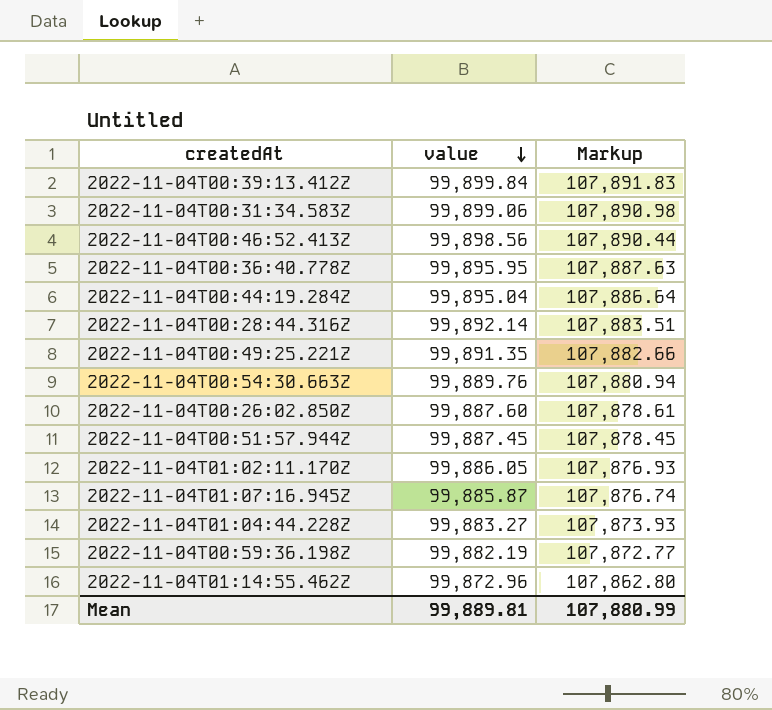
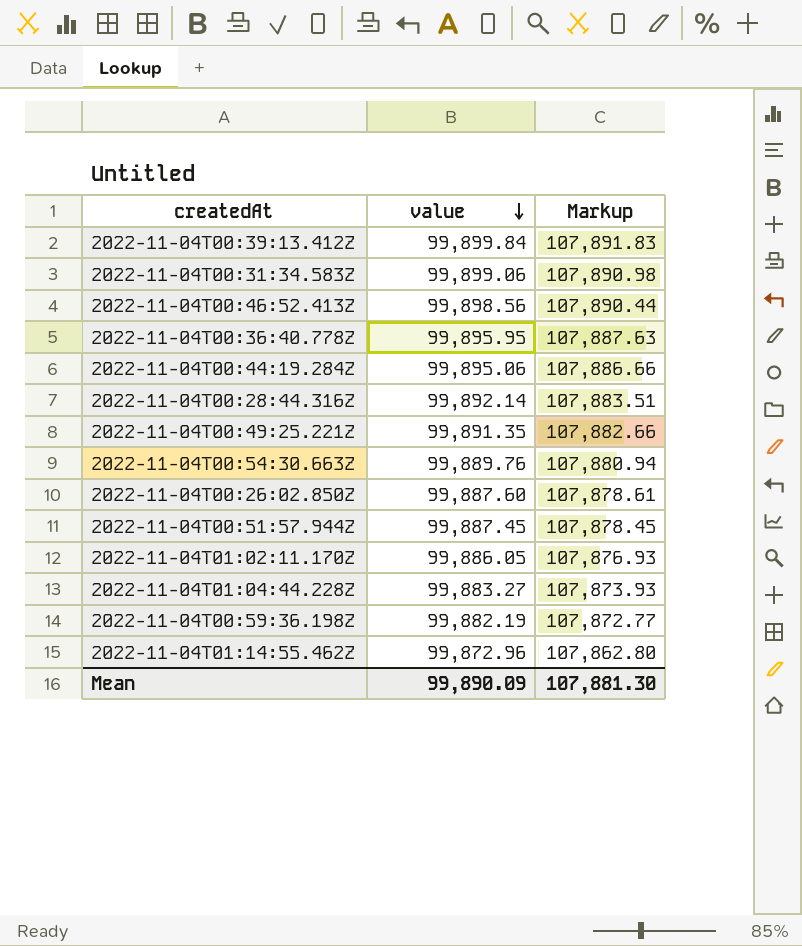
row 2022-11-04T01:07:16.945Z: 99,885.87 | 107,876.74 -> none
2022-11-04T00:44:19.284Z | value: 99,895.04 -> 99,895.06
2022-11-04T00:44:19.284Z | Markup: 107,886.64 -> 107,886.66
Mean | value: 99,889.81 -> 99,890.09
Mean | Markup: 107,880.99 -> 107,881.30

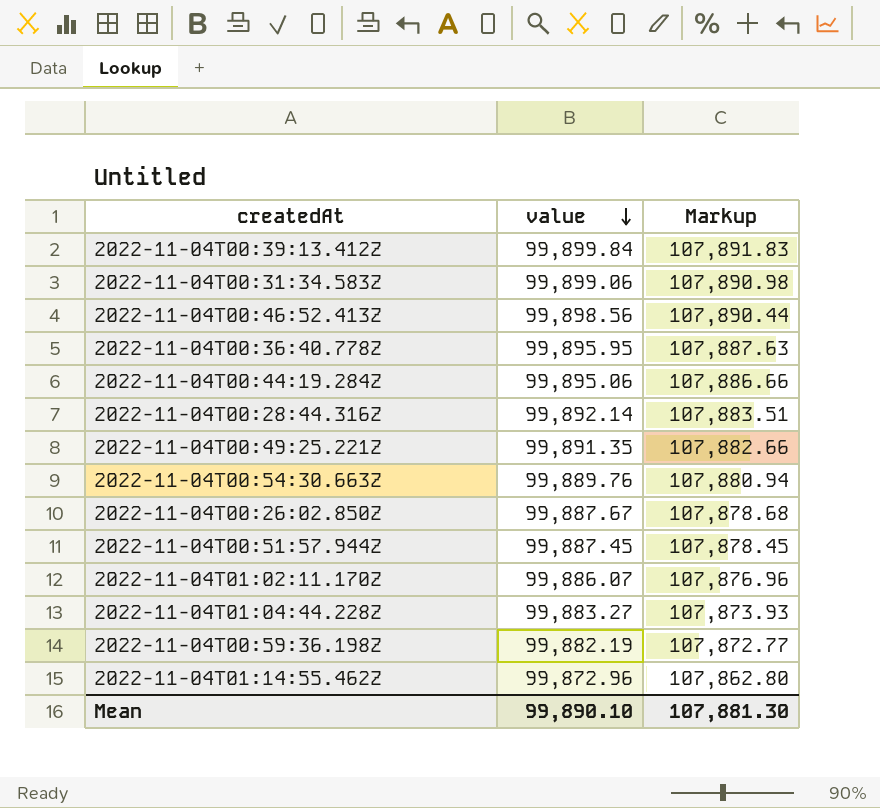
2022-11-04T00:26:02.850Z | value: 99,887.60 -> 99,887.67
2022-11-04T00:26:02.850Z | Markup: 107,878.61 -> 107,878.68
2022-11-04T01:02:11.170Z | value: 99,886.05 -> 99,886.07
2022-11-04T01:02:11.170Z | Markup: 107,876.93 -> 107,876.96
Mean | value: 99,890.09 -> 99,890.10

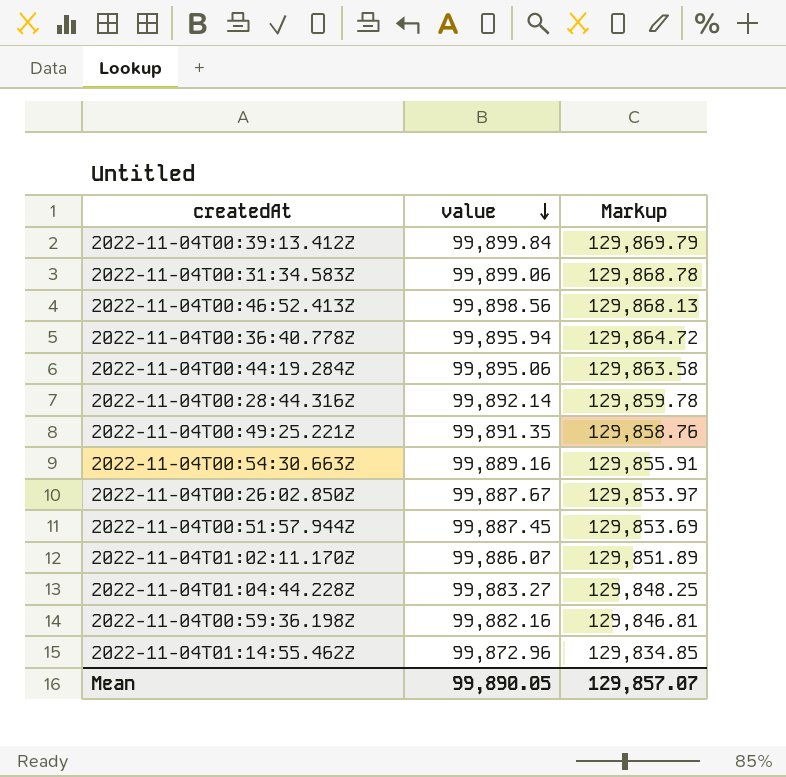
column Markup | formula: [value] * 1.08 -> [value] * 1.3
2022-11-04T00:36:40.778Z | value: 99,895.95 -> 99,895.94
2022-11-04T00:54:30.663Z | value: 99,889.76 -> 99,889.16
2022-11-04T00:59:36.198Z | value: 99,882.19 -> 99,882.16
Mean | value: 99,890.10 -> 99,890.05
Mean | Markup: 107,881.30 -> 129,857.07

